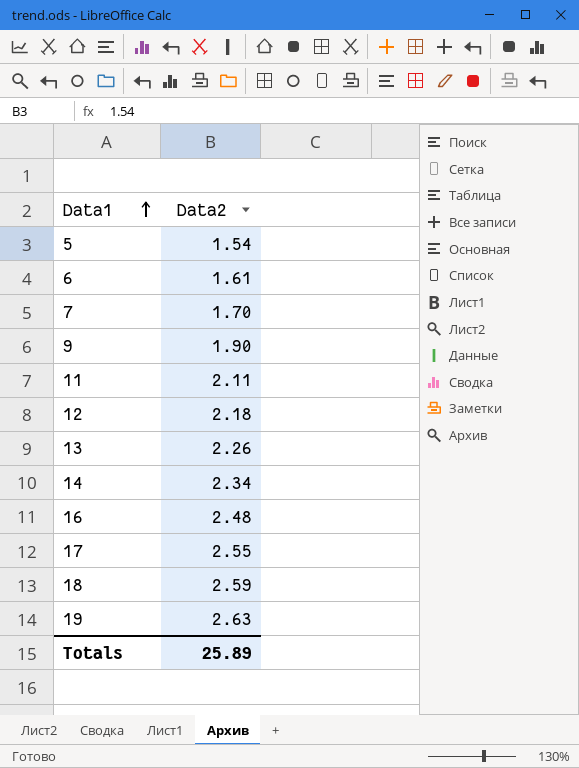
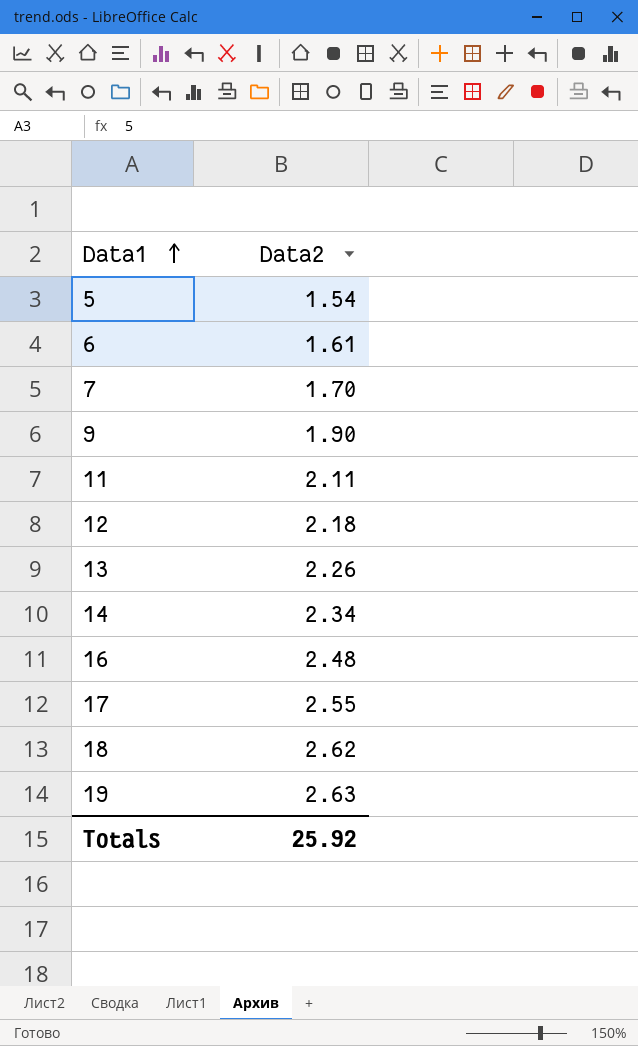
18 | Data2: 2.59 -> 2.62
Totals | Data2: 25.89 -> 25.92

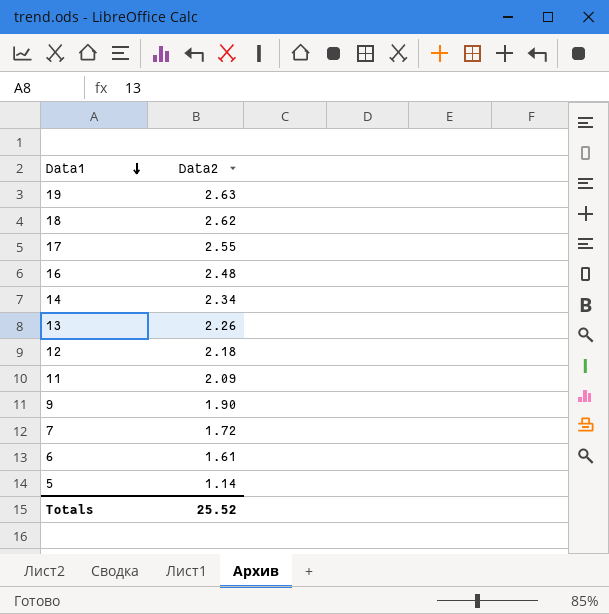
row order: Data1 ascending -> Data1 descending
11 | Data2: 2.11 -> 2.09
7 | Data2: 1.70 -> 1.72
5 | Data2: 1.54 -> 1.14
Totals | Data2: 25.92 -> 25.52

